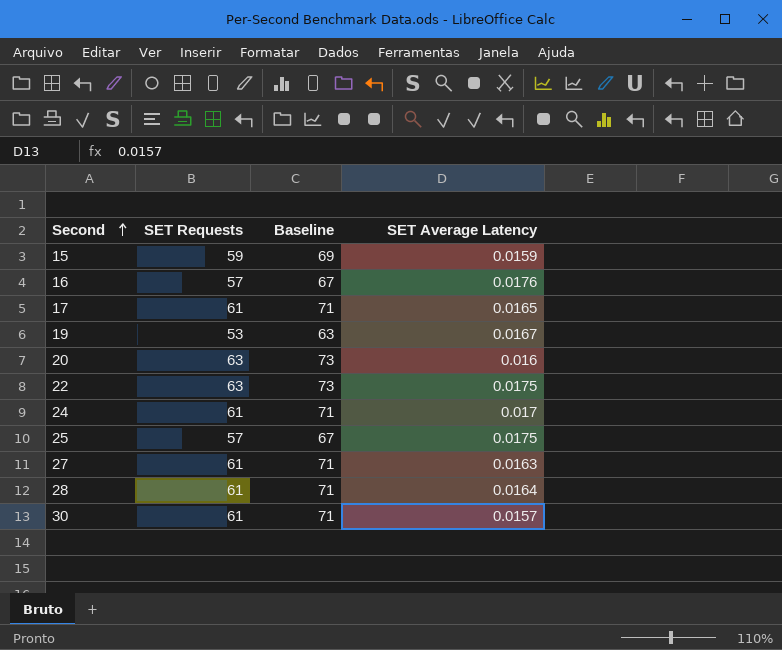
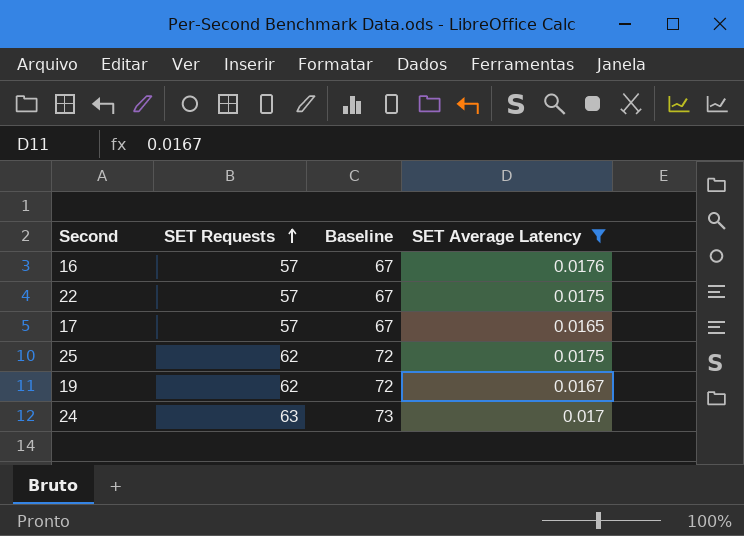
filter: none -> SET Average Latency >= 0.0165
row order: Second ascending -> SET Requests ascending
22 | SET Requests: 63 -> 57
22 | Baseline: 73 -> 67
17 | SET Requests: 61 -> 57
17 | Baseline: 71 -> 67
25 | SET Requests: 57 -> 62
25 | Baseline: 67 -> 72
19 | SET Requests: 53 -> 62
19 | Baseline: 63 -> 72
24 | SET Requests: 61 -> 63
24 | Baseline: 71 -> 73

